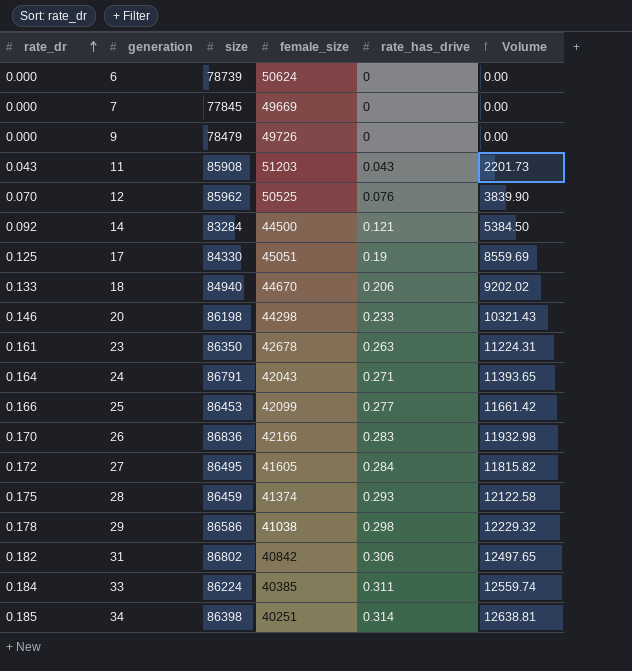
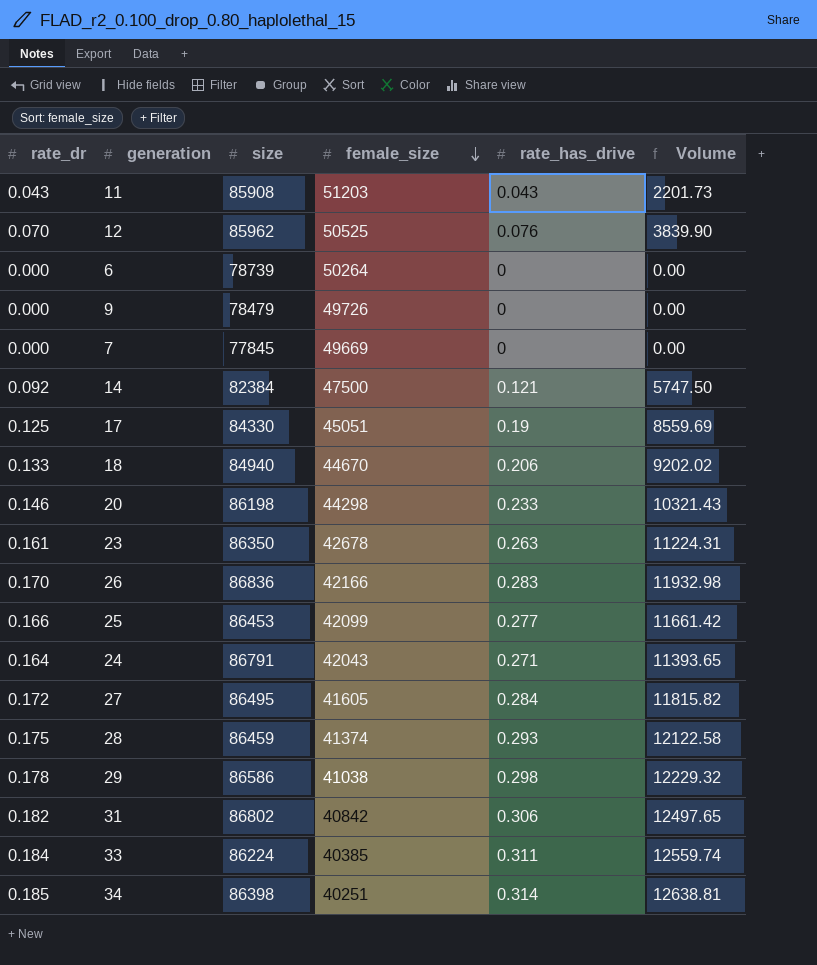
row order: rate_dr ascending -> female_size descending
6 | female_size: 50624 -> 50264
14 | size: 83284 -> 82384
14 | female_size: 44500 -> 47500
14 | Volume: 5384.50 -> 5747.50

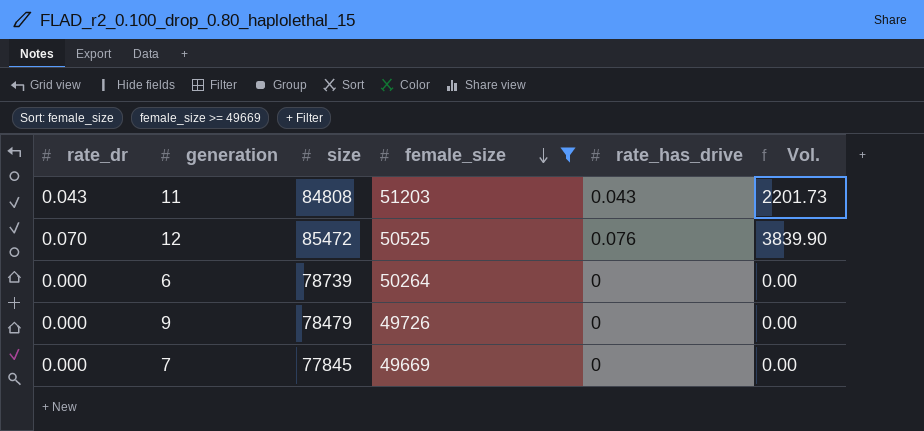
filter: none -> female_size >= 49669
column name: Volume -> Vol.
11 | size: 85908 -> 84808
12 | size: 85962 -> 85472

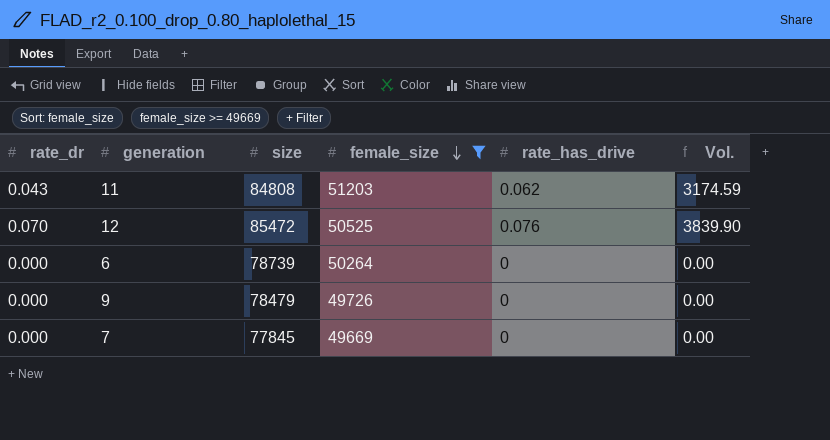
11 | rate_has_drive: 0.043 -> 0.062
11 | Vol.: 2201.73 -> 3174.59

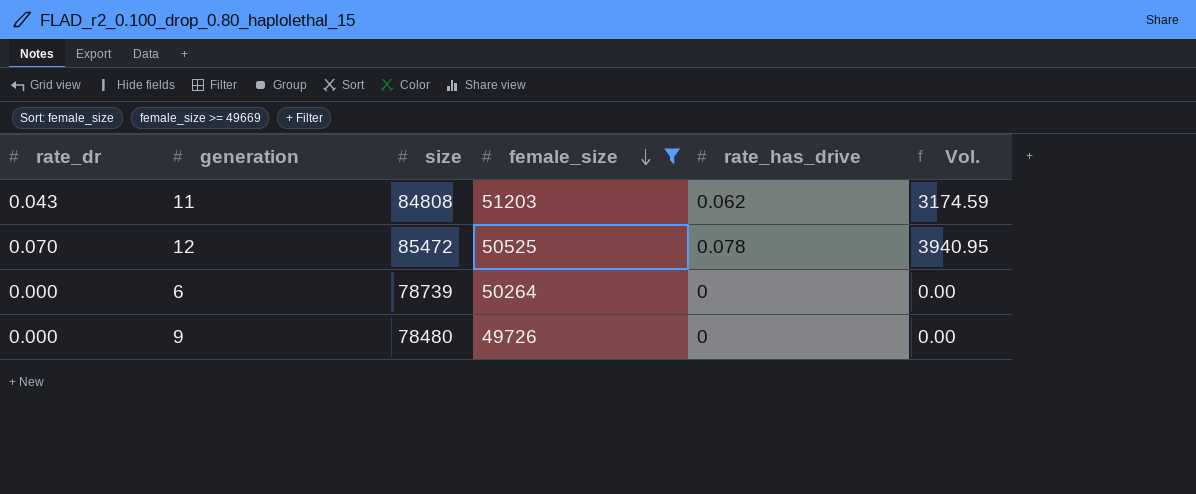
row 7: 0.000 | 77845 | 49669 | 0 | 0.00 -> none
12 | rate_has_drive: 0.076 -> 0.078
12 | Vol.: 3839.90 -> 3940.95
9 | size: 78479 -> 78480

